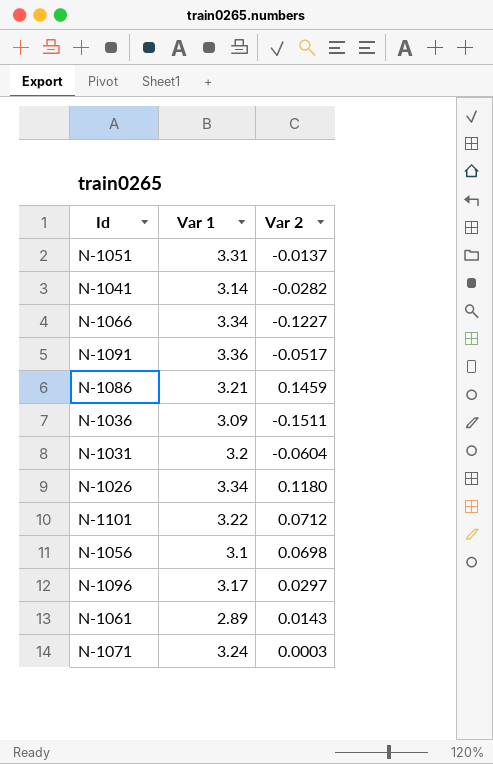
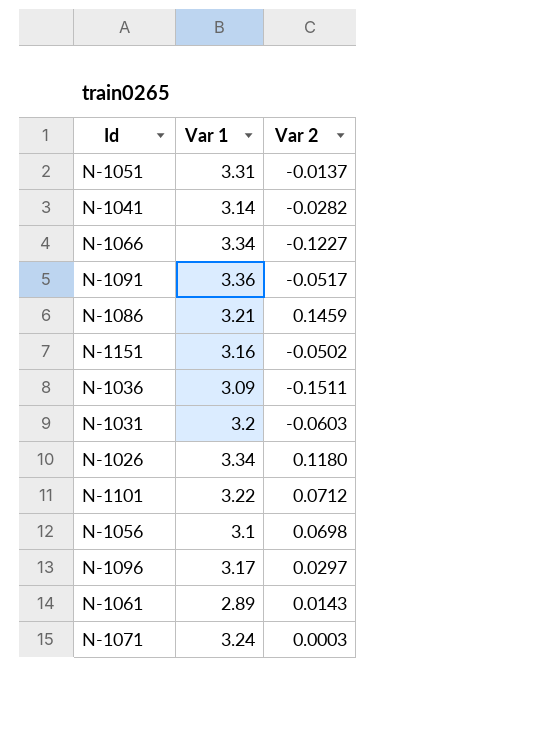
row N-1151: none -> 3.16 | -0.0502
N-1031 | Var 2: -0.0604 -> -0.0603

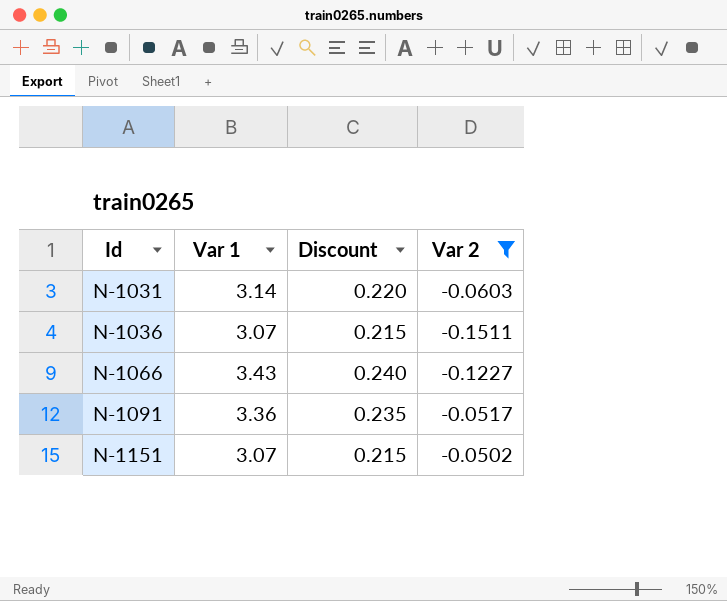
filter: none -> Var 2 <= -0.0502
row order: none -> Id ascending
column Discount | formula: none -> [Var 1] * 0.07
N-1031 | Var 1: 3.2 -> 3.14
N-1036 | Var 1: 3.09 -> 3.07
N-1066 | Var 1: 3.34 -> 3.43
N-1151 | Var 1: 3.16 -> 3.07

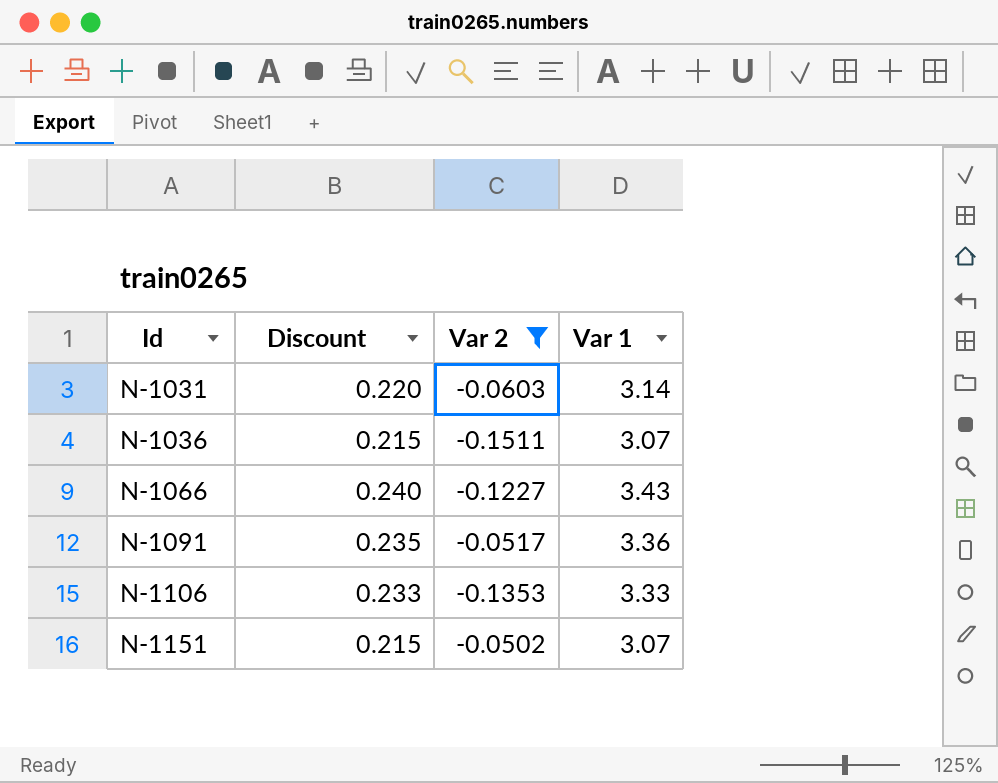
column Var 1 | position: 2 -> 4
row N-1106: none -> 0.233 | -0.1353 | 3.33

